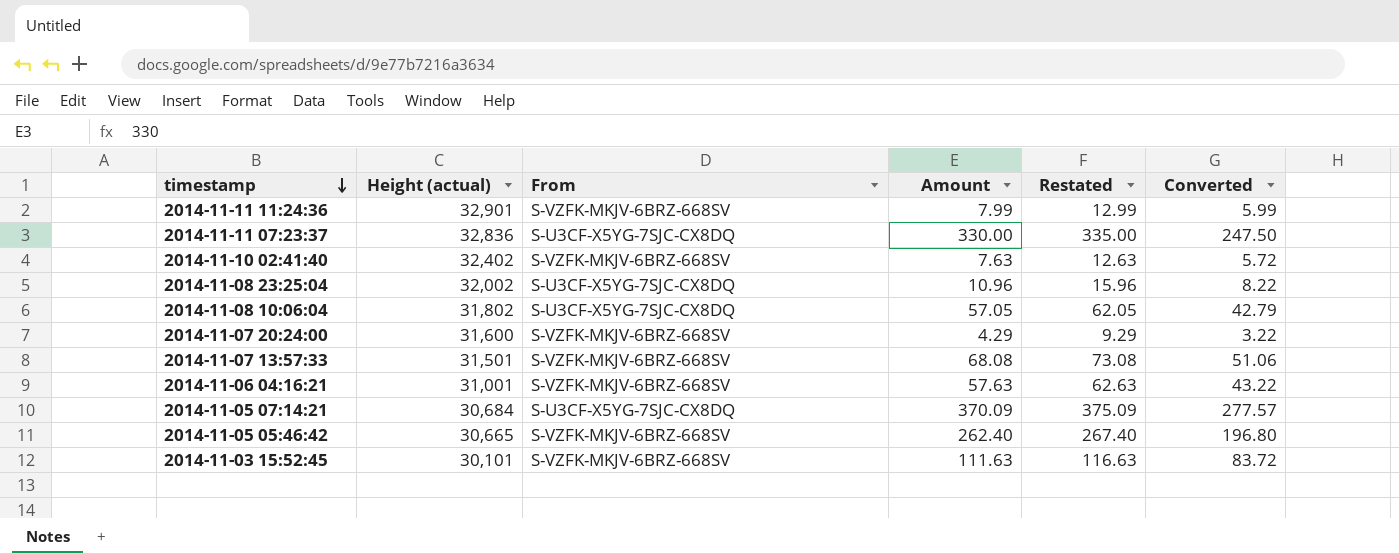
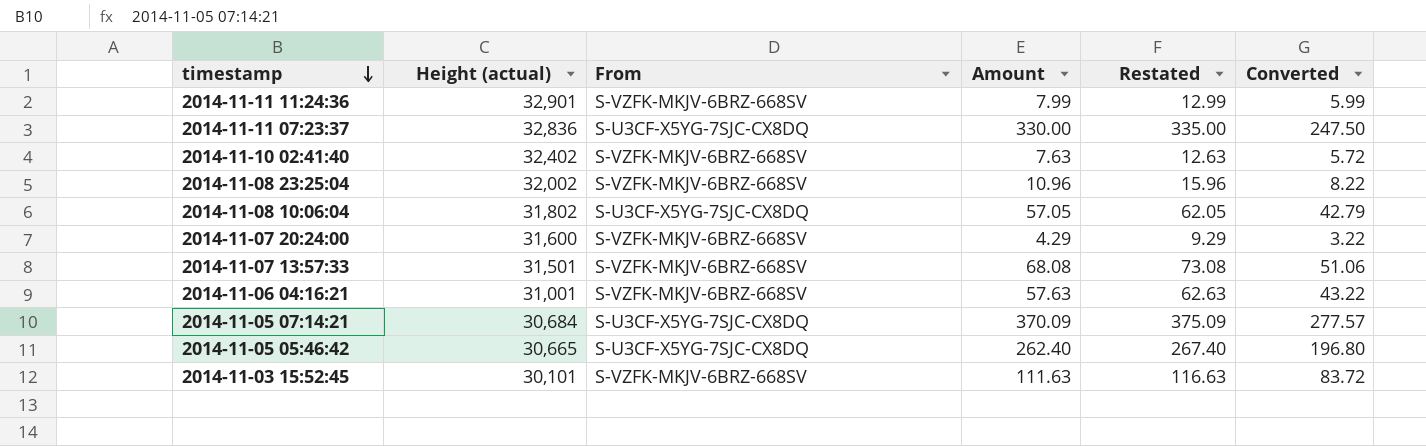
2014-11-08 23:25:04 | From: S-U3CF-X5YG-7SJC-CX8DQ -> S-VZFK-MKJV-6BRZ-668SV
2014-11-05 05:46:42 | From: S-VZFK-MKJV-6BRZ-668SV -> S-U3CF-X5YG-7SJC-CX8DQ

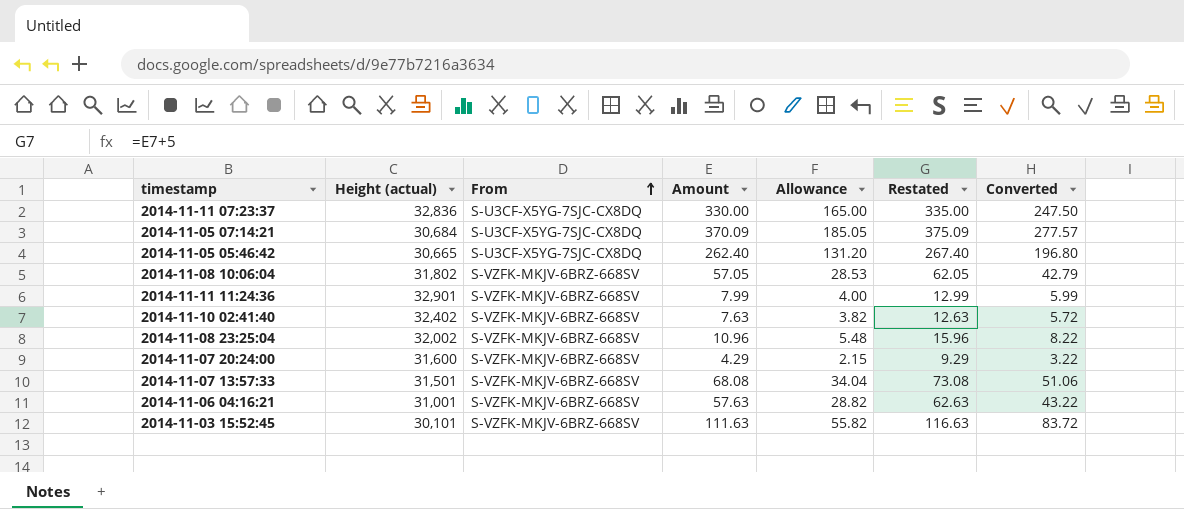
row order: timestamp descending -> From ascending
column Allowance | formula: none -> [Amount] * 0.5
2014-11-08 10:06:04 | From: S-U3CF-X5YG-7SJC-CX8DQ -> S-VZFK-MKJV-6BRZ-668SV

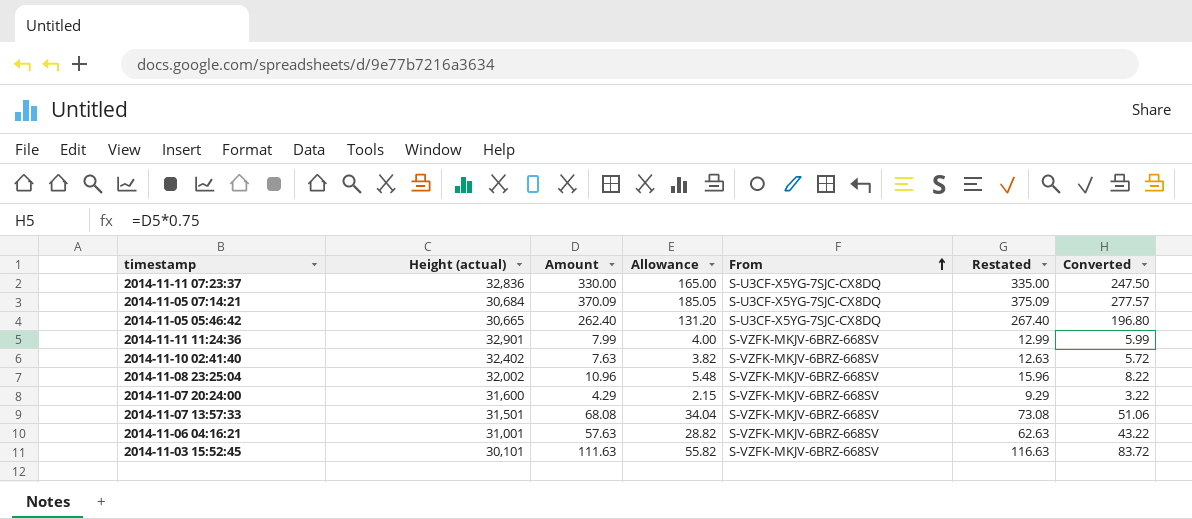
column From | position: 3 -> 5
row 2014-11-08 10:06:04: 31,802 | S-VZFK-MKJV-6BRZ-668SV | 57.05 | 28.53 | 62.05 | 42.79 -> none

